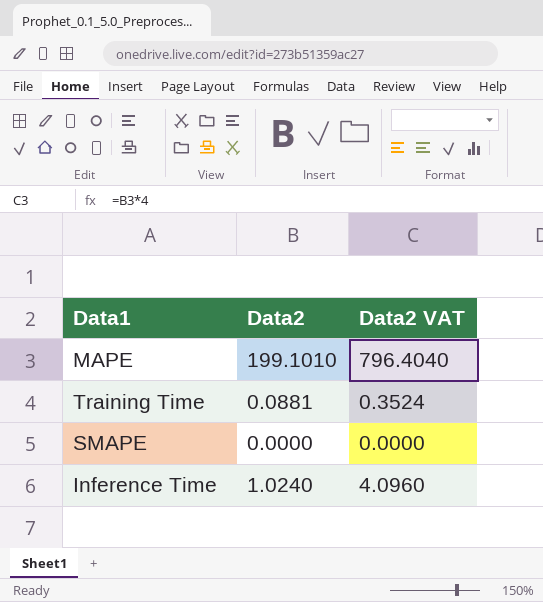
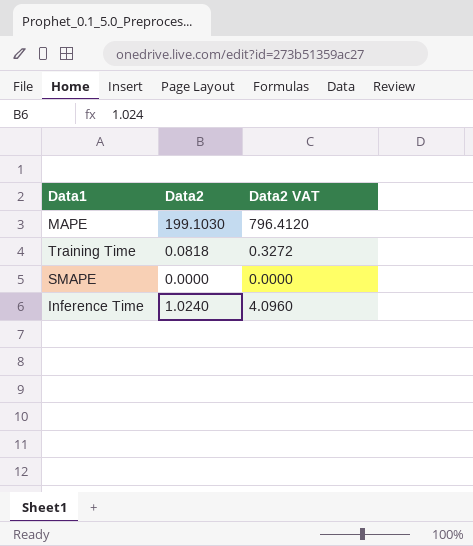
MAPE | Data2: 199.1010 -> 199.1030
MAPE | Data2 VAT: 796.4040 -> 796.4120
Training Time | Data2: 0.0881 -> 0.0818
Training Time | Data2 VAT: 0.3524 -> 0.3272

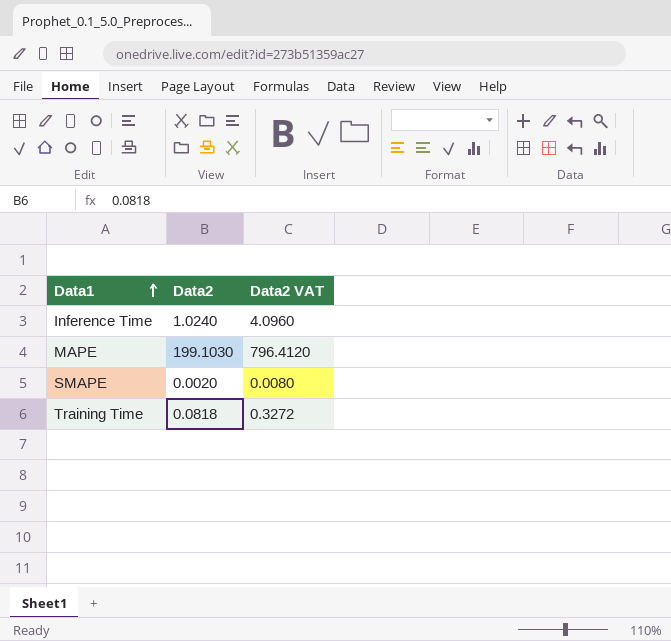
row order: none -> Data1 ascending
SMAPE | Data2: 0.0000 -> 0.0020
SMAPE | Data2 VAT: 0.0000 -> 0.0080

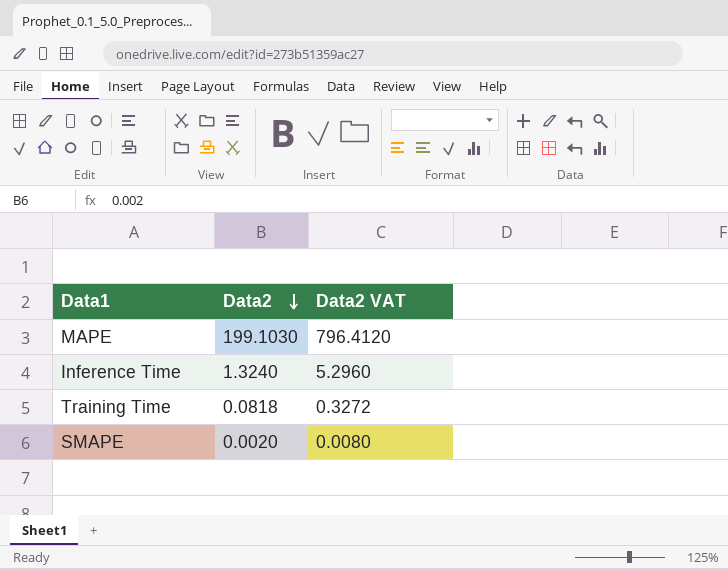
row order: Data1 ascending -> Data2 descending
Inference Time | Data2: 1.0240 -> 1.3240
Inference Time | Data2 VAT: 4.0960 -> 5.2960

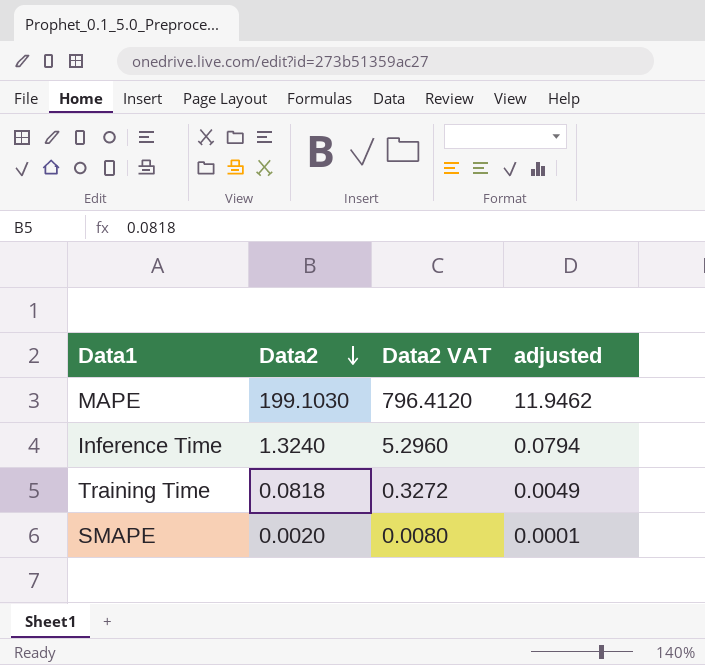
column adjusted | formula: none -> [Data2] * 0.06

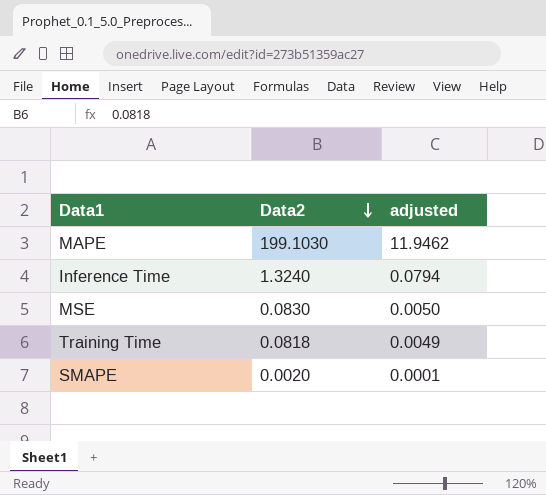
column Data2 VAT | formula: [Data2] * 4 -> none
row MSE: none -> 0.0830 | 0.0050

